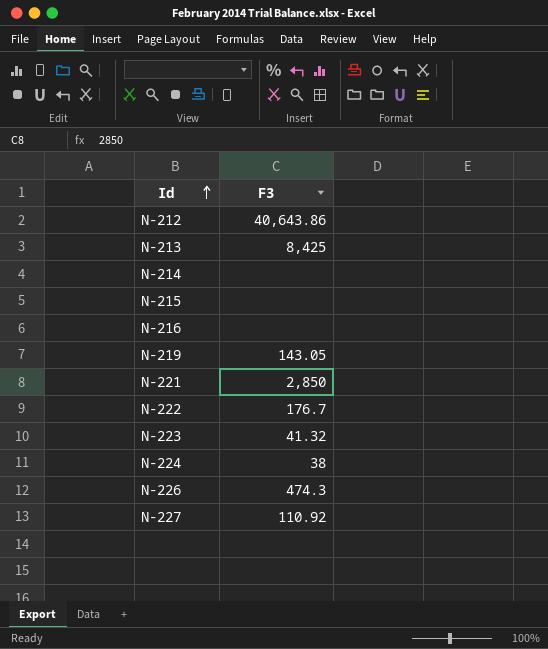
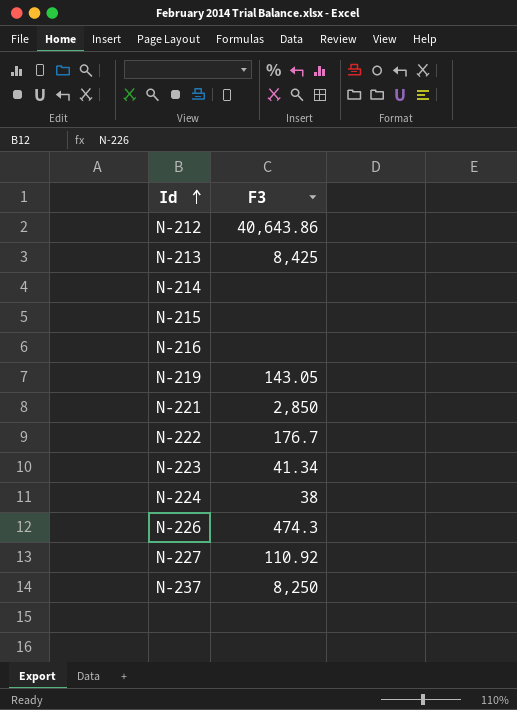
N-223 | F3: 41.32 -> 41.34
row N-237: none -> 8,250

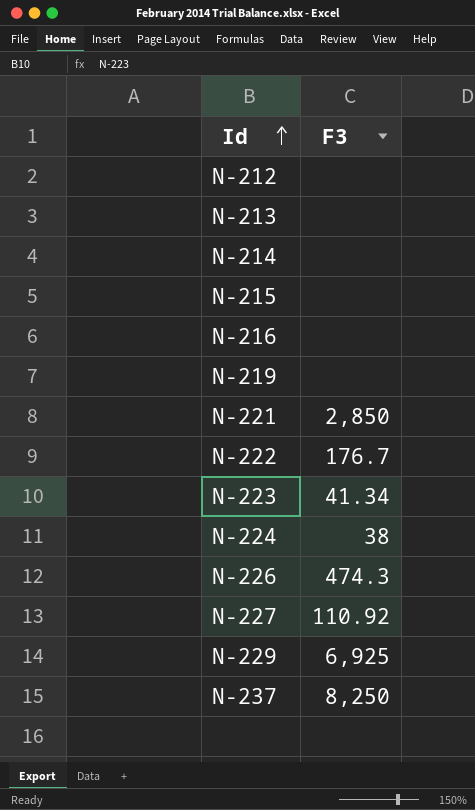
N-212 | F3: 40,643.86 -> none
N-213 | F3: 8,425 -> none
N-219 | F3: 143.05 -> none
row N-229: none -> 6,925

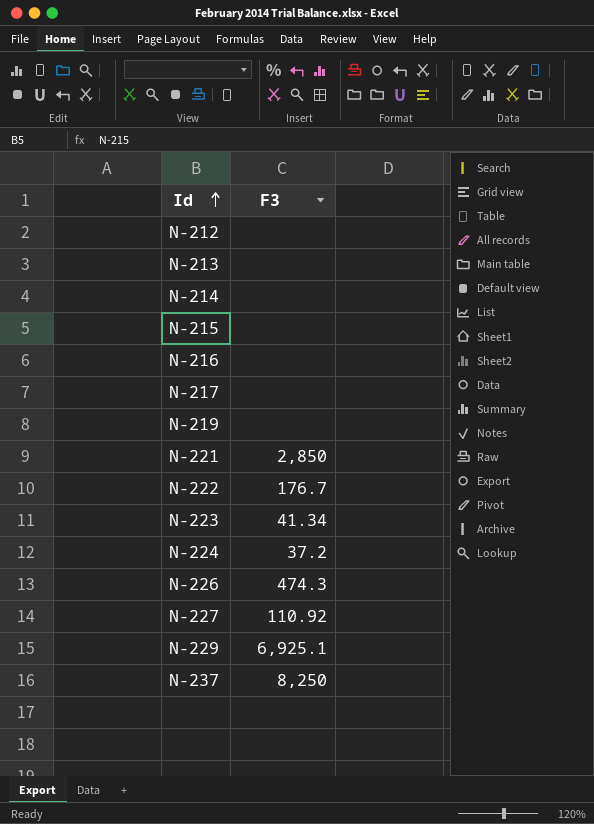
row N-217: none -> none
N-224 | F3: 38 -> 37.2
N-229 | F3: 6,925 -> 6,925.1

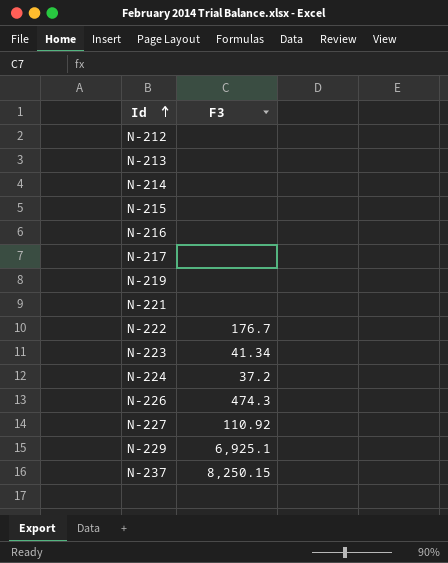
N-221 | F3: 2,850 -> none
N-237 | F3: 8,250 -> 8,250.15

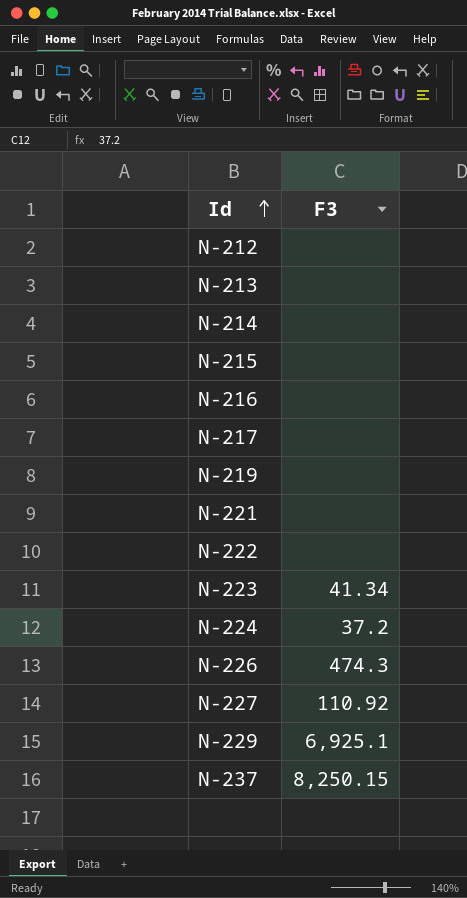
N-222 | F3: 176.7 -> none

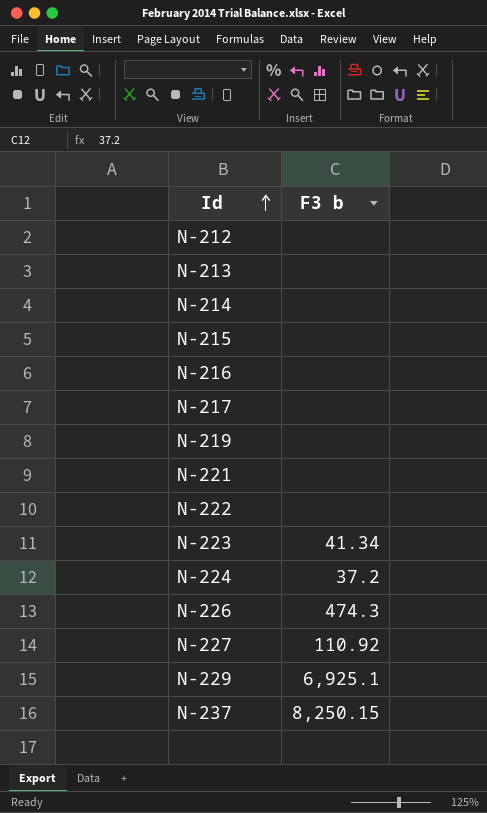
column name: F3 -> F3 b

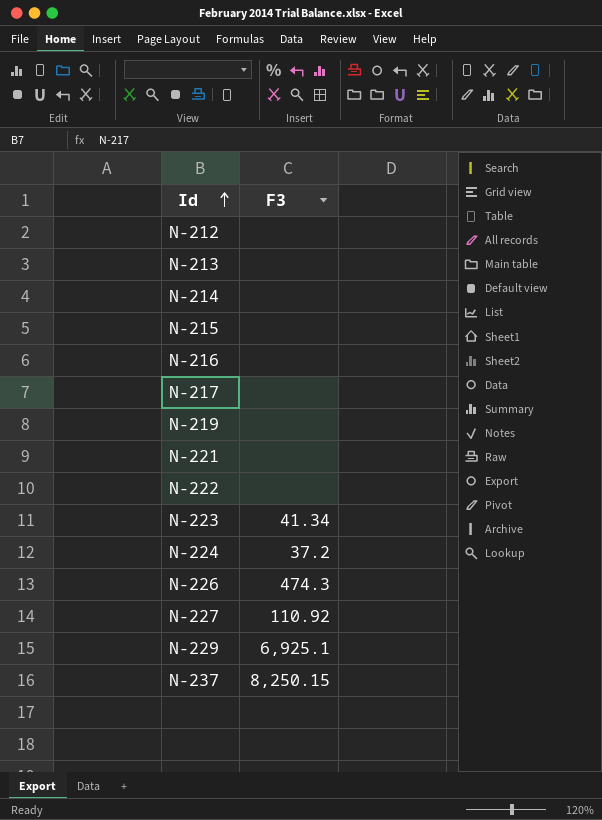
column name: F3 b -> F3

